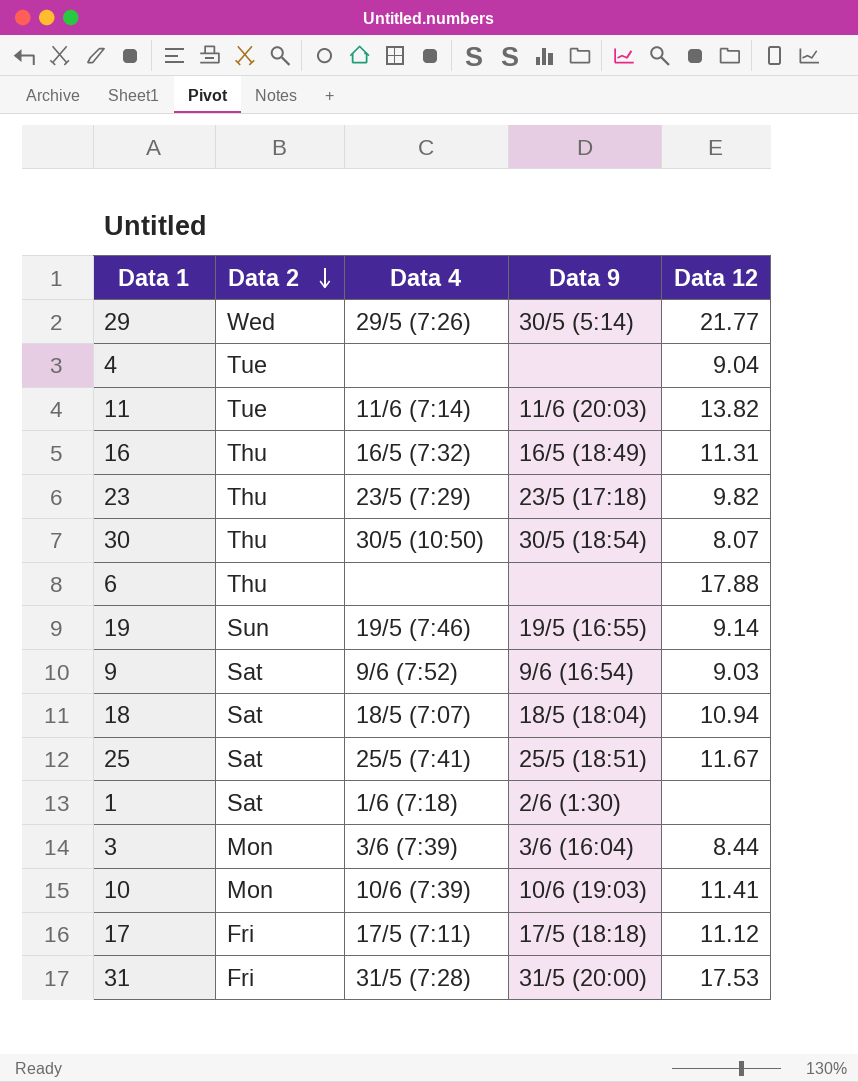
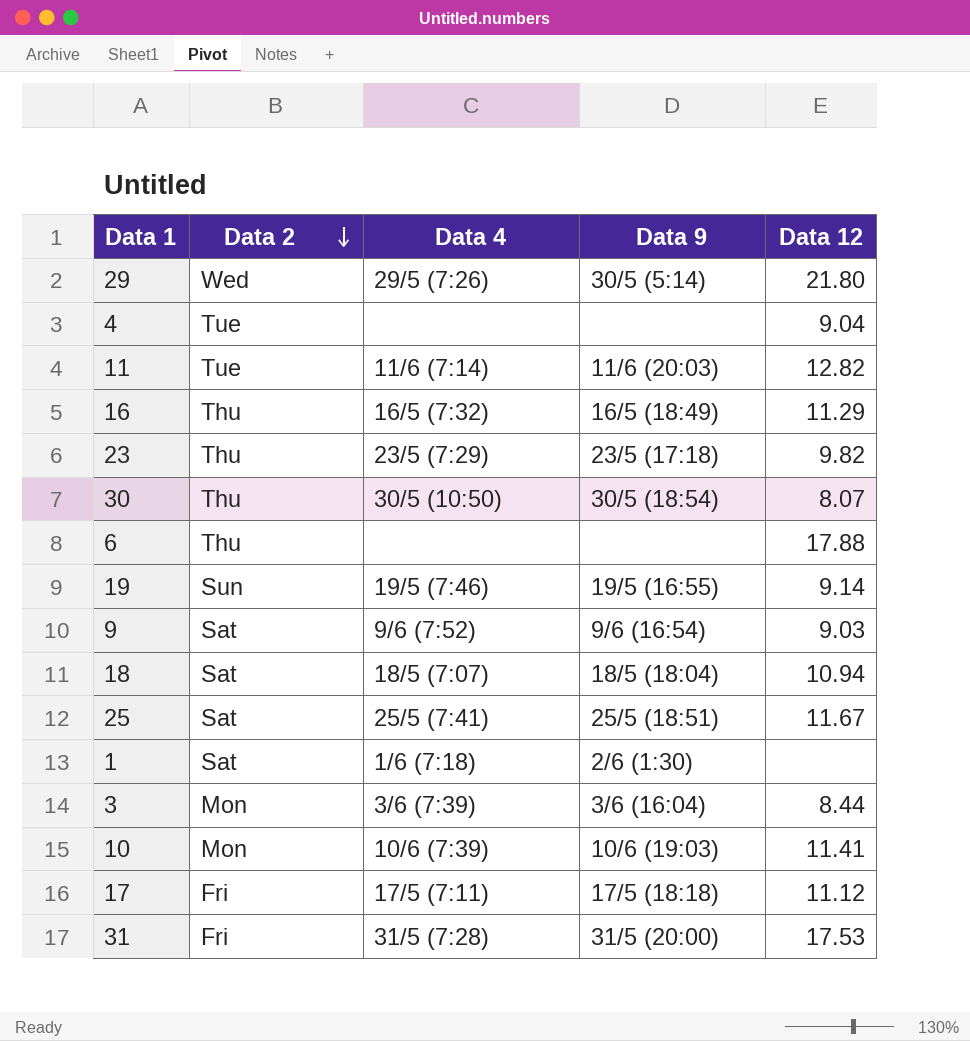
29 | Data 12: 21.77 -> 21.80
11 | Data 12: 13.82 -> 12.82
16 | Data 12: 11.31 -> 11.29

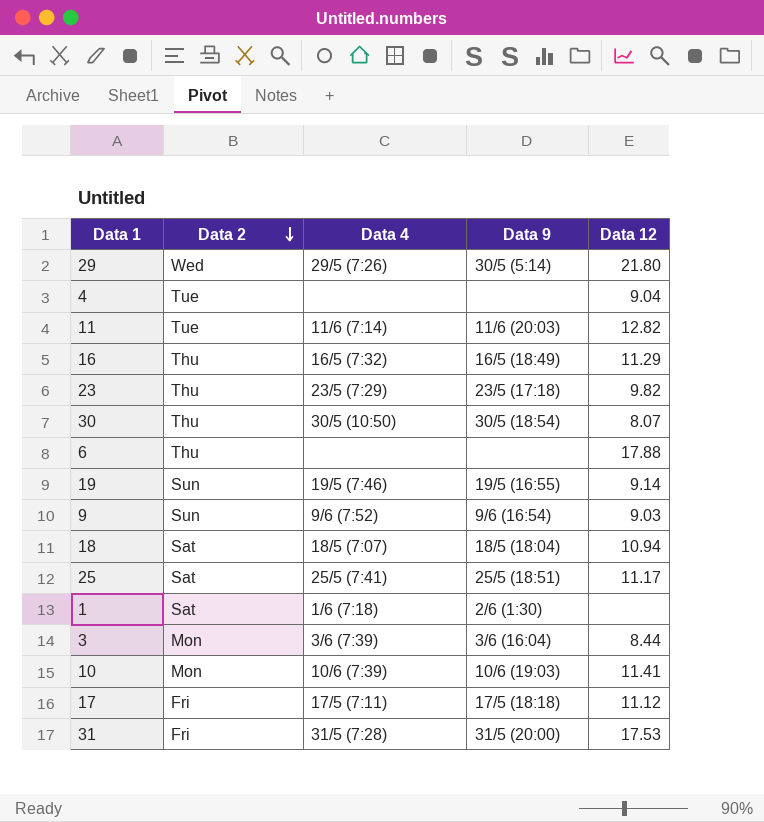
9 | Data 2: Sat -> Sun
25 | Data 12: 11.67 -> 11.17

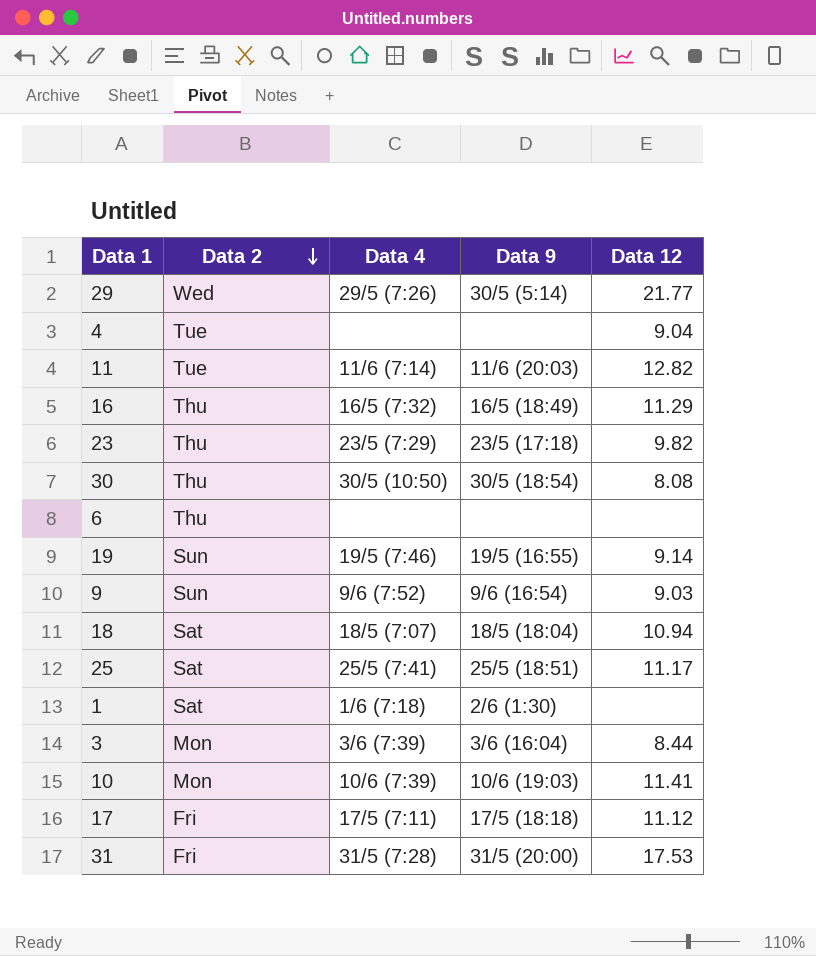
29 | Data 12: 21.80 -> 21.77
30 | Data 12: 8.07 -> 8.08
6 | Data 12: 17.88 -> none

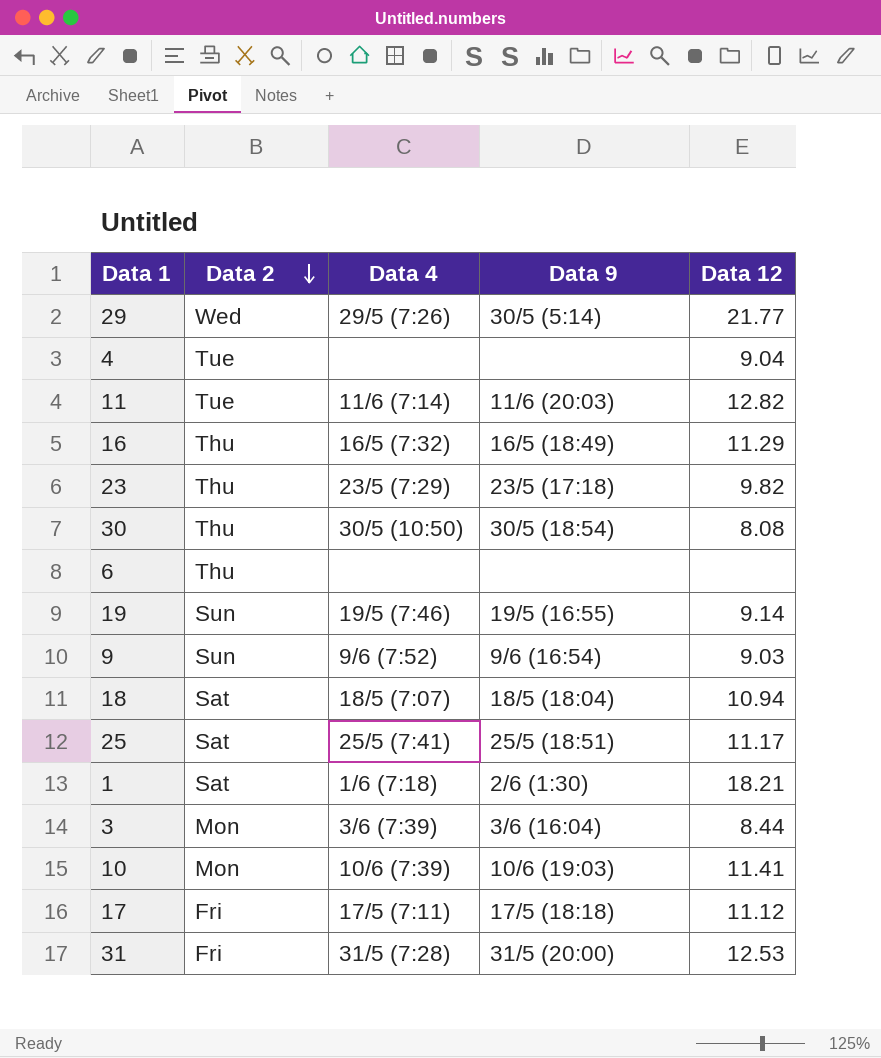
1 | Data 12: none -> 18.21
31 | Data 12: 17.53 -> 12.53

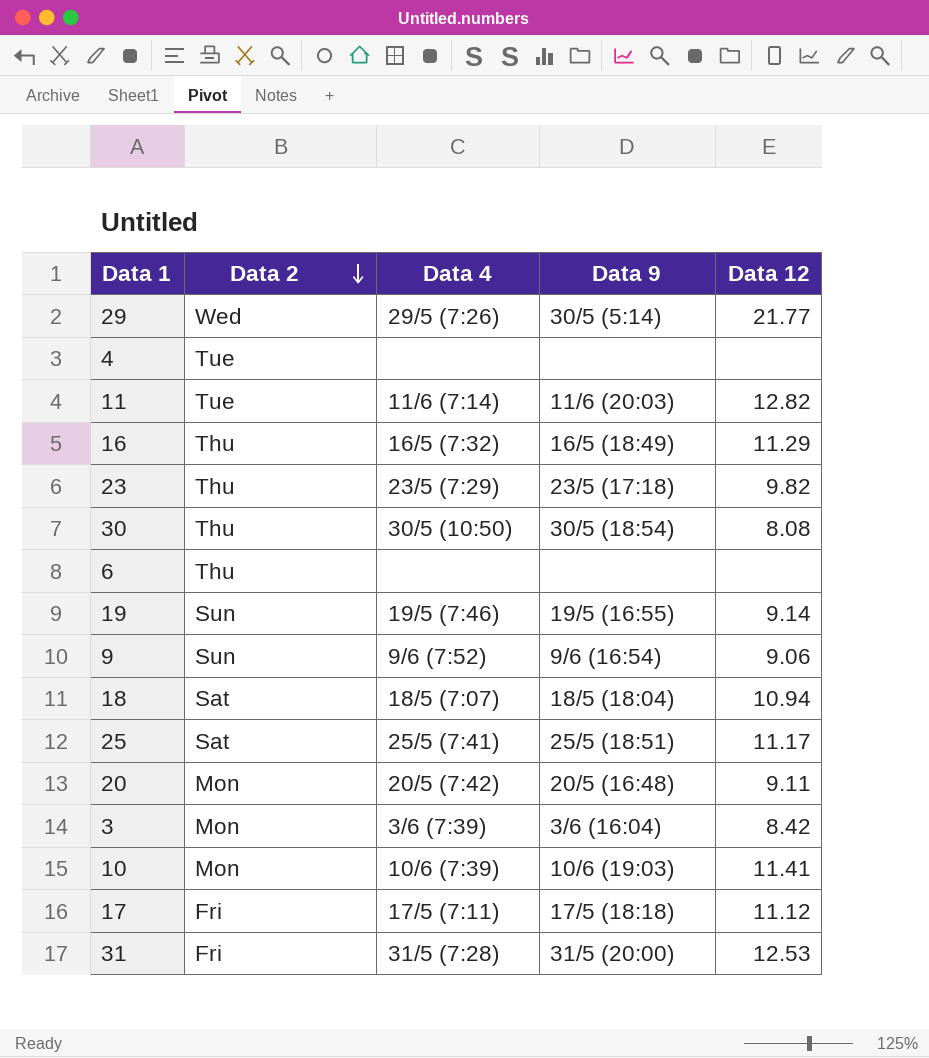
row 1: Sat | 1/6 (7:18) | 2/6 (1:30) | 18.21 -> none
4 | Data 12: 9.04 -> none
9 | Data 12: 9.03 -> 9.06
row 20: none -> Mon | 20/5 (7:42) | 20/5 (16:48) | 9.11
3 | Data 12: 8.44 -> 8.42

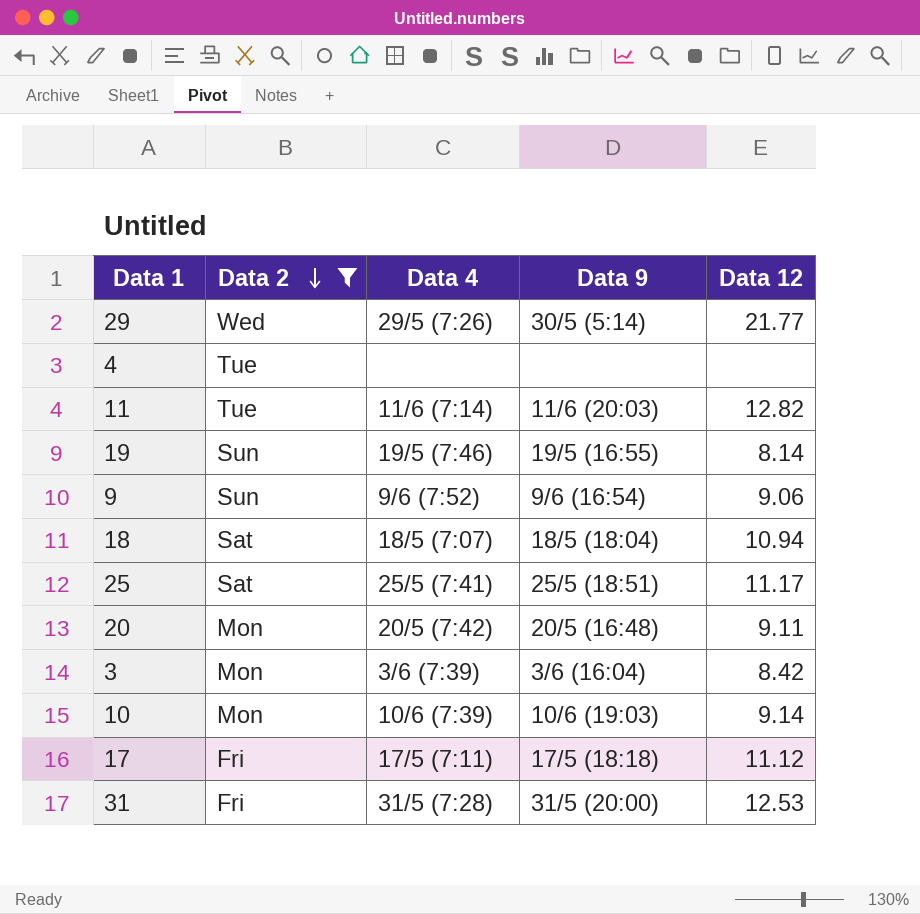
filter: none -> Data 2 != Thu
19 | Data 12: 9.14 -> 8.14
10 | Data 12: 11.41 -> 9.14

